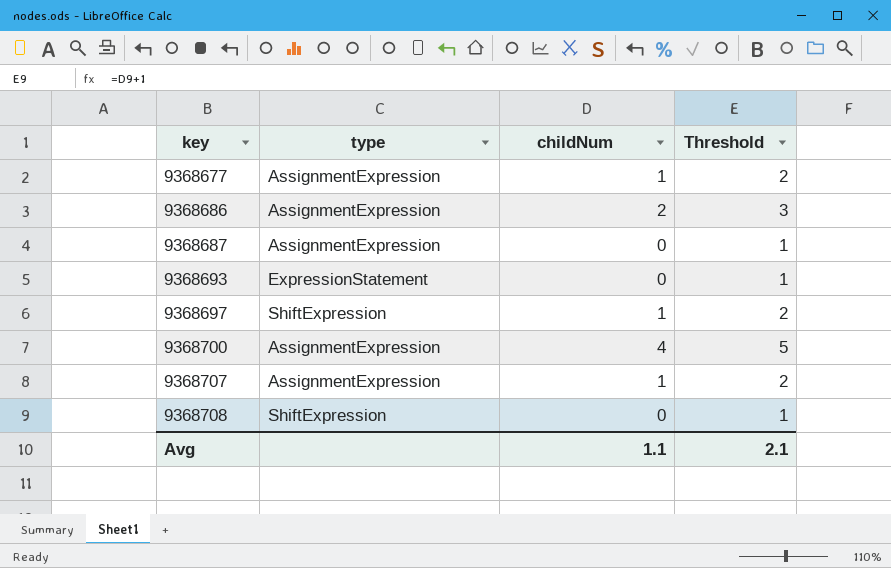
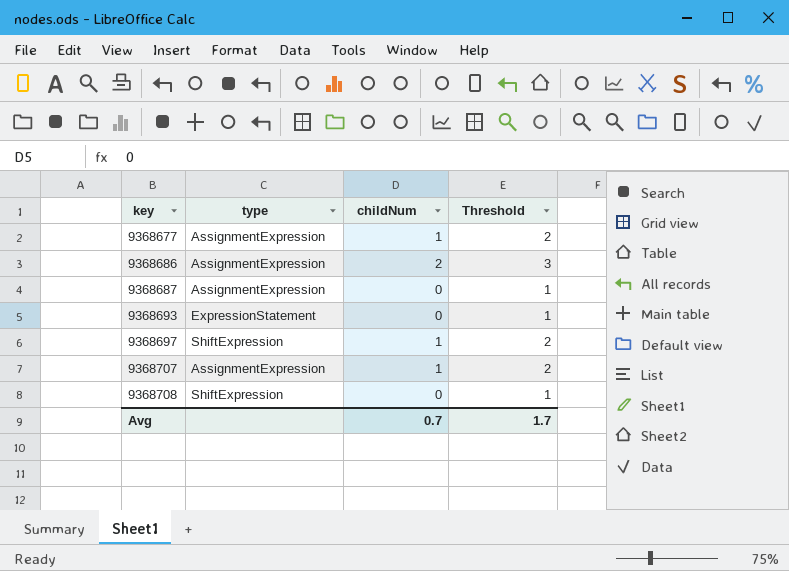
row 9368700: AssignmentExpression | 4 | 5 -> none
Avg | childNum: 1.1 -> 0.7
Avg | Threshold: 2.1 -> 1.7

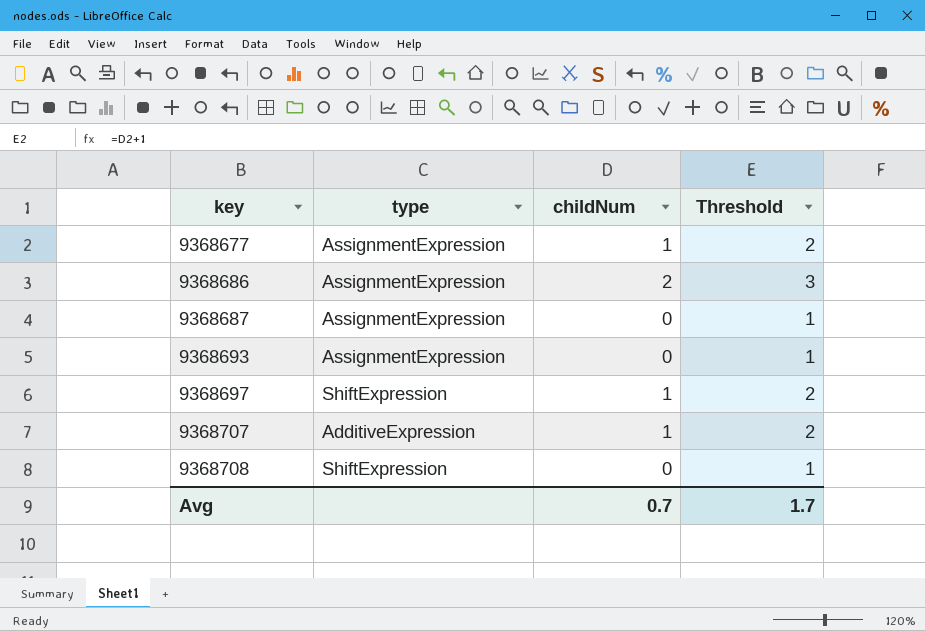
9368693 | type: ExpressionStatement -> AssignmentExpression
9368707 | type: AssignmentExpression -> AdditiveExpression

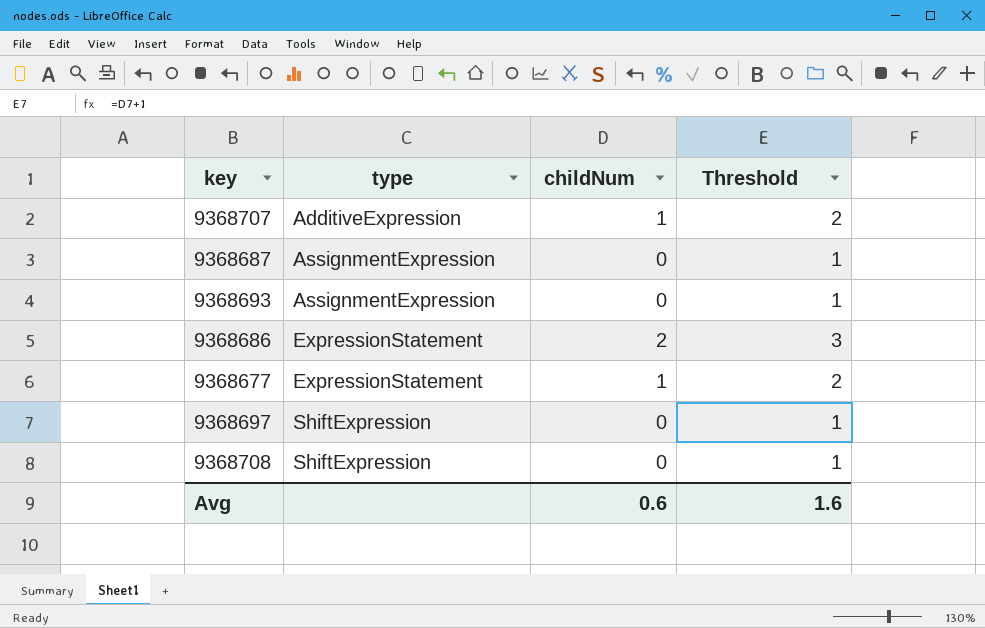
row order: key ascending -> type ascending
9368686 | type: AssignmentExpression -> ExpressionStatement
9368677 | type: AssignmentExpression -> ExpressionStatement
9368697 | childNum: 1 -> 0
9368697 | Threshold: 2 -> 1
Avg | childNum: 0.7 -> 0.6
Avg | Threshold: 1.7 -> 1.6

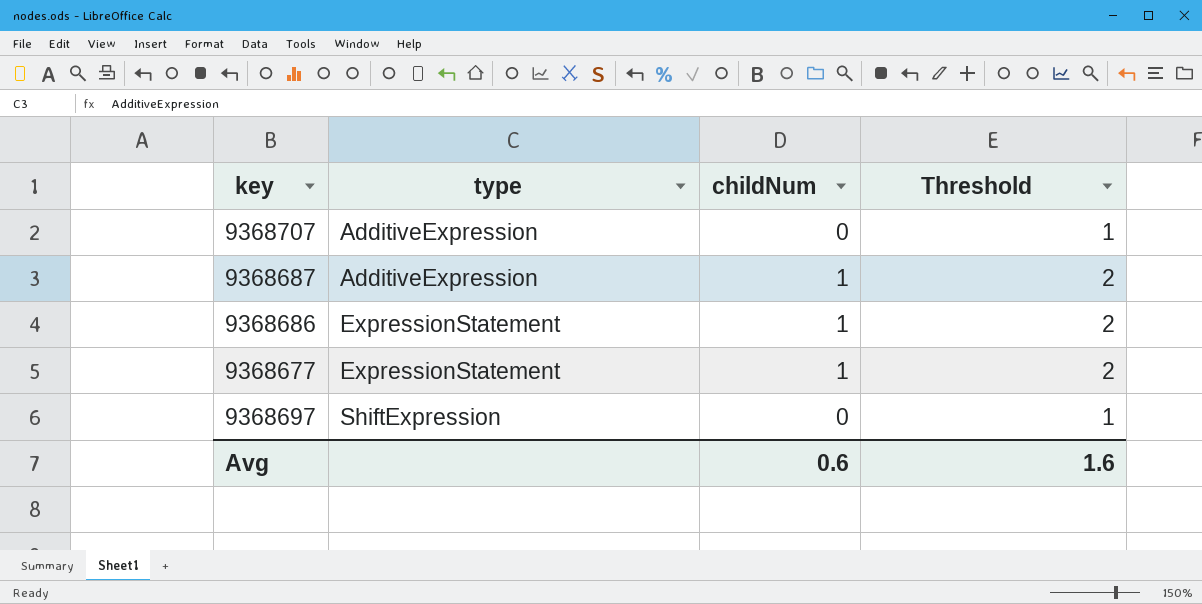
row 9368693: AssignmentExpression | 0 | 1 -> none
row 9368708: ShiftExpression | 0 | 1 -> none
9368707 | childNum: 1 -> 0
9368707 | Threshold: 2 -> 1
9368687 | type: AssignmentExpression -> AdditiveExpression
9368687 | childNum: 0 -> 1
9368687 | Threshold: 1 -> 2
9368686 | childNum: 2 -> 1
9368686 | Threshold: 3 -> 2

